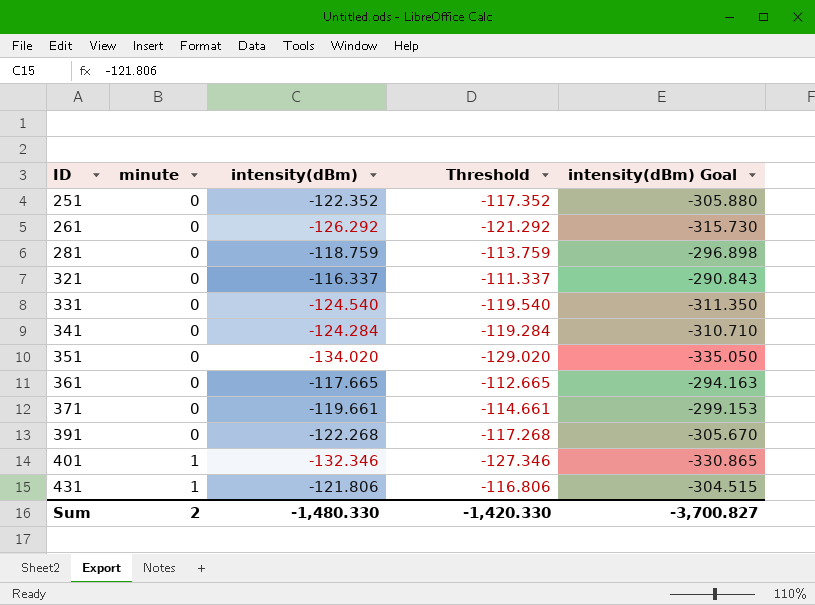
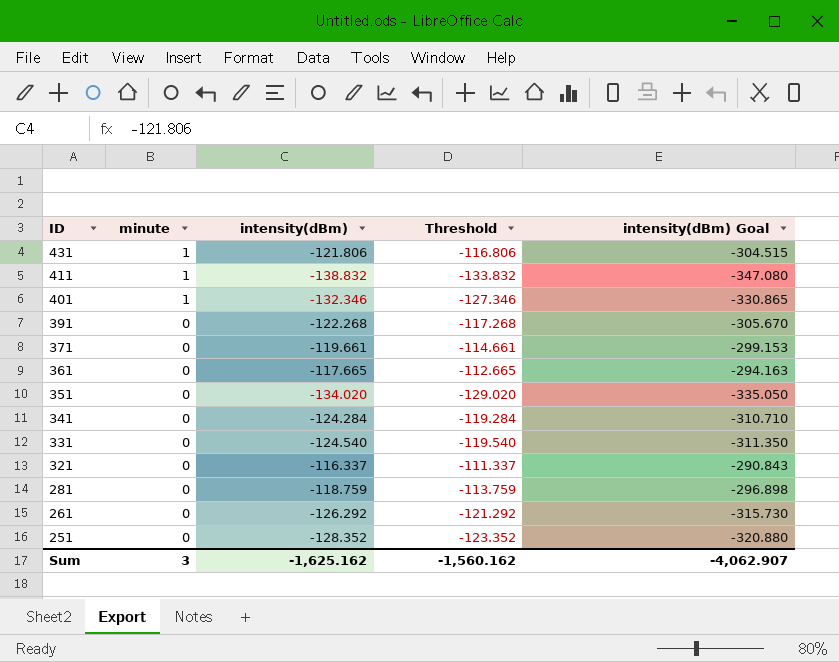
row order: ID ascending -> ID descending
row 411: none -> 1 | -138.832 | -133.832 | -347.080
251 | intensity(dBm): -122.352 -> -128.352
251 | Threshold: -117.352 -> -123.352
251 | intensity(dBm) Goal: -305.880 -> -320.880
Sum | minute: 2 -> 3
Sum | intensity(dBm): -1,480.330 -> -1,625.162
Sum | Threshold: -1,420.330 -> -1,560.162
Sum | intensity(dBm) Goal: -3,700.827 -> -4,062.907

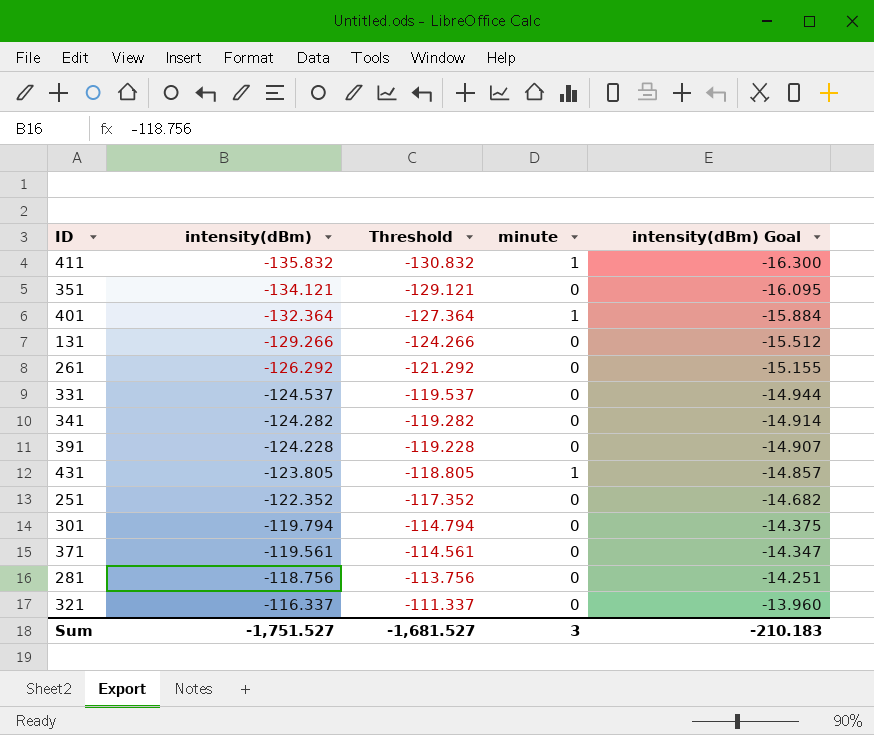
row order: ID descending -> intensity(dBm) ascending
column minute | position: 2 -> 4
column intensity(dBm) Goal | formula: [intensity(dBm)] * 2.5 -> [intensity(dBm)] * 0.12
row 361: 0 | -117.665 | -112.665 | -294.163 -> none
411 | intensity(dBm): -138.832 -> -135.832
411 | Threshold: -133.832 -> -130.832
351 | intensity(dBm): -134.020 -> -134.121
351 | Threshold: -129.020 -> -129.121
401 | intensity(dBm): -132.346 -> -132.364
401 | Threshold: -127.346 -> -127.364
row 131: none -> -129.266 | -124.266 | 0 | -15.512
331 | intensity(dBm): -124.540 -> -124.537
331 | Threshold: -119.540 -> -119.537
341 | intensity(dBm): -124.284 -> -124.282
341 | Threshold: -119.284 -> -119.282
391 | intensity(dBm): -122.268 -> -124.228
391 | Threshold: -117.268 -> -119.228
431 | intensity(dBm): -121.806 -> -123.805
431 | Threshold: -116.806 -> -118.805
251 | intensity(dBm): -128.352 -> -122.352
251 | Threshold: -123.352 -> -117.352
row 301: none -> -119.794 | -114.794 | 0 | -14.375
371 | intensity(dBm): -119.661 -> -119.561
371 | Threshold: -114.661 -> -114.561
281 | intensity(dBm): -118.759 -> -118.756
281 | Threshold: -113.759 -> -113.756
Sum | intensity(dBm): -1,625.162 -> -1,751.527
Sum | Threshold: -1,560.162 -> -1,681.527
Sum | intensity(dBm) Goal: -4,062.907 -> -210.183

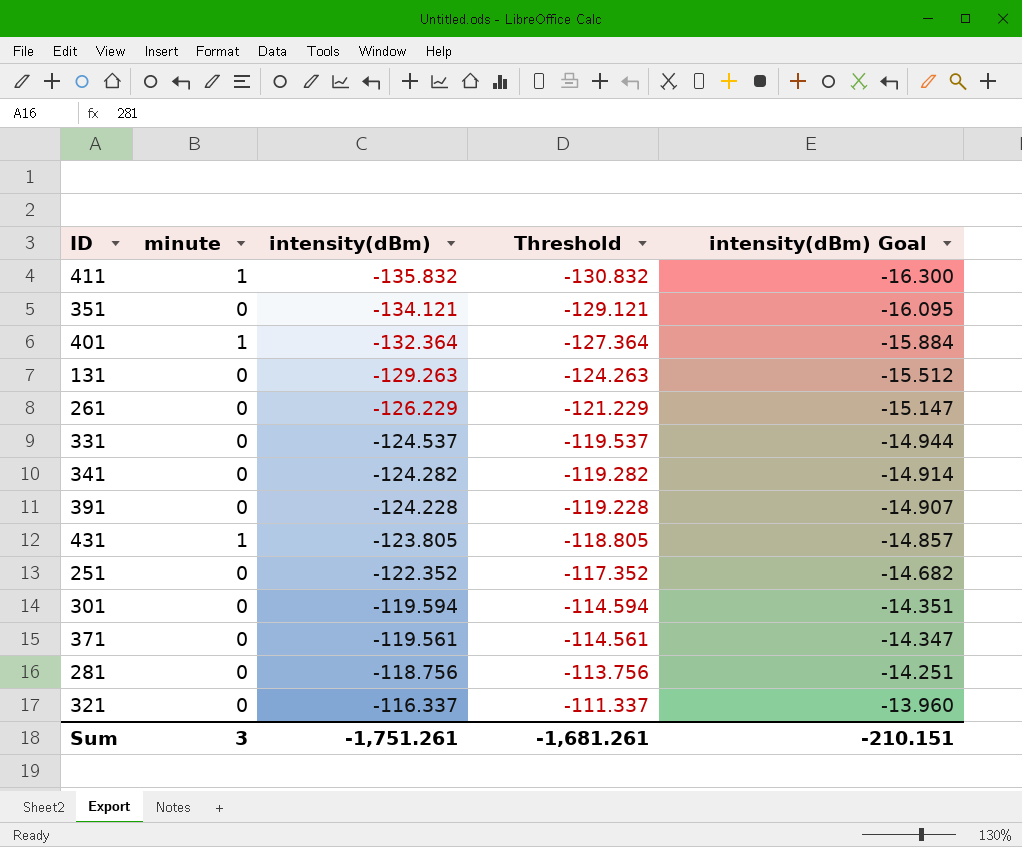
column minute | position: 4 -> 2
131 | intensity(dBm): -129.266 -> -129.263
131 | Threshold: -124.266 -> -124.263
261 | intensity(dBm): -126.292 -> -126.229
261 | Threshold: -121.292 -> -121.229
261 | intensity(dBm) Goal: -15.155 -> -15.147
301 | intensity(dBm): -119.794 -> -119.594
301 | Threshold: -114.794 -> -114.594
301 | intensity(dBm) Goal: -14.375 -> -14.351
Sum | intensity(dBm): -1,751.527 -> -1,751.261
Sum | Threshold: -1,681.527 -> -1,681.261
Sum | intensity(dBm) Goal: -210.183 -> -210.151

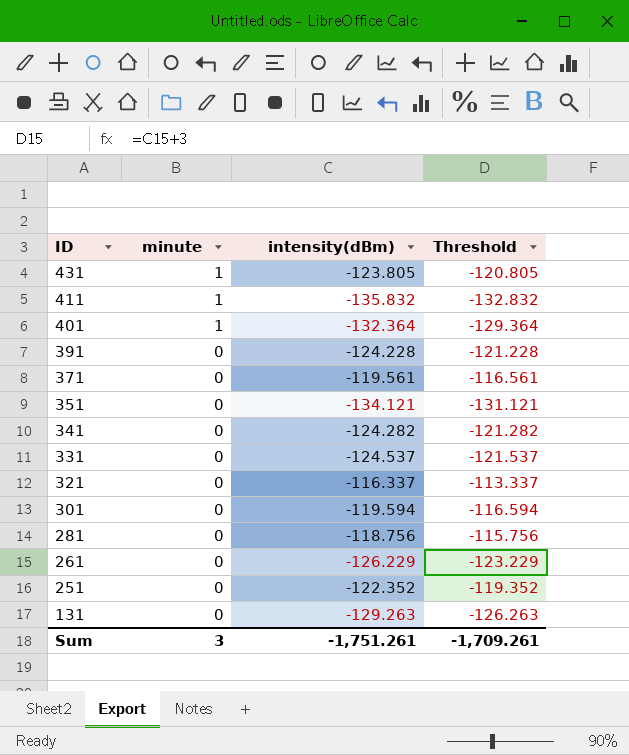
row order: intensity(dBm) ascending -> ID descending
column intensity(dBm) Goal | formula: [intensity(dBm)] * 0.12 -> none
column Threshold | formula: [intensity(dBm)] + 5 -> [intensity(dBm)] + 3
Sum | Threshold: -1,681.261 -> -1,709.261

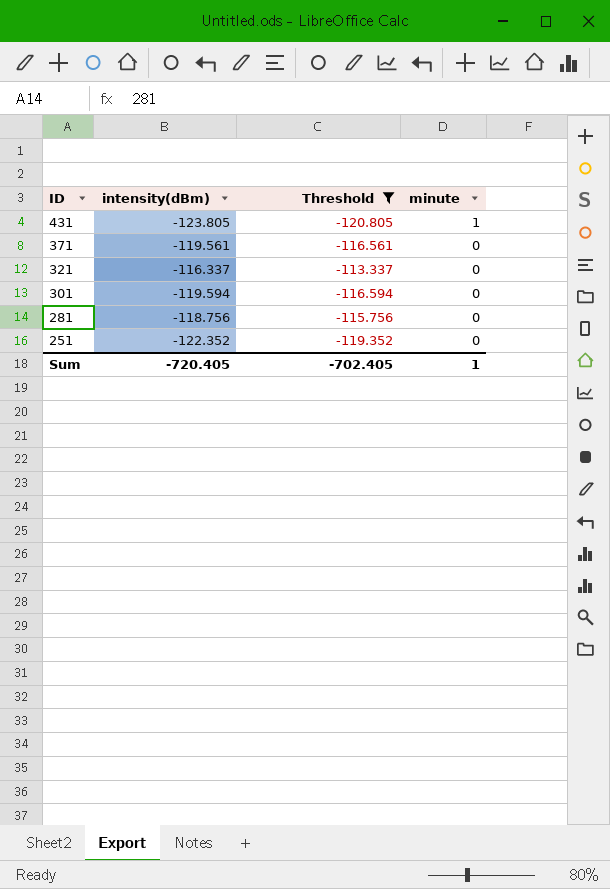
filter: none -> Threshold >= -120.805
column minute | position: 2 -> 4
Sum | intensity(dBm): -1,751.261 -> -720.405
Sum | Threshold: -1,709.261 -> -702.405
Sum | minute: 3 -> 1

